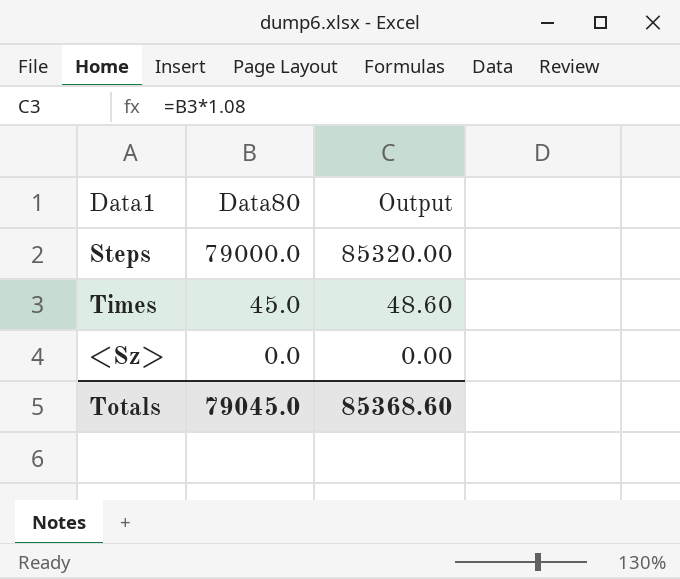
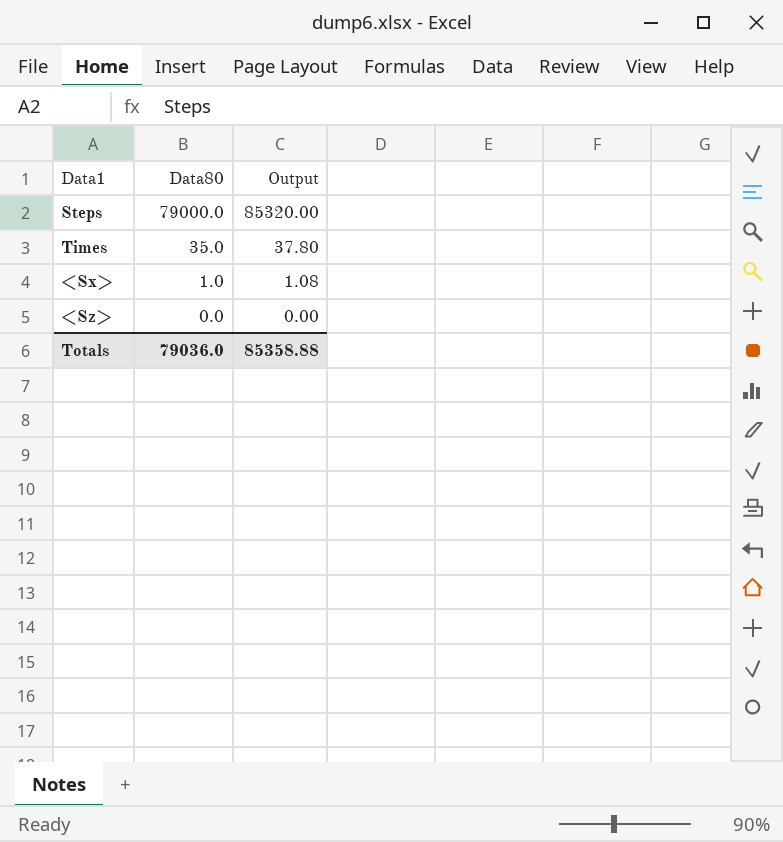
Times | Data80: 45.0 -> 35.0
Times | Output: 48.60 -> 37.80
row <Sx>: none -> 1.0 | 1.08
Totals | Data80: 79045.0 -> 79036.0
Totals | Output: 85368.60 -> 85358.88

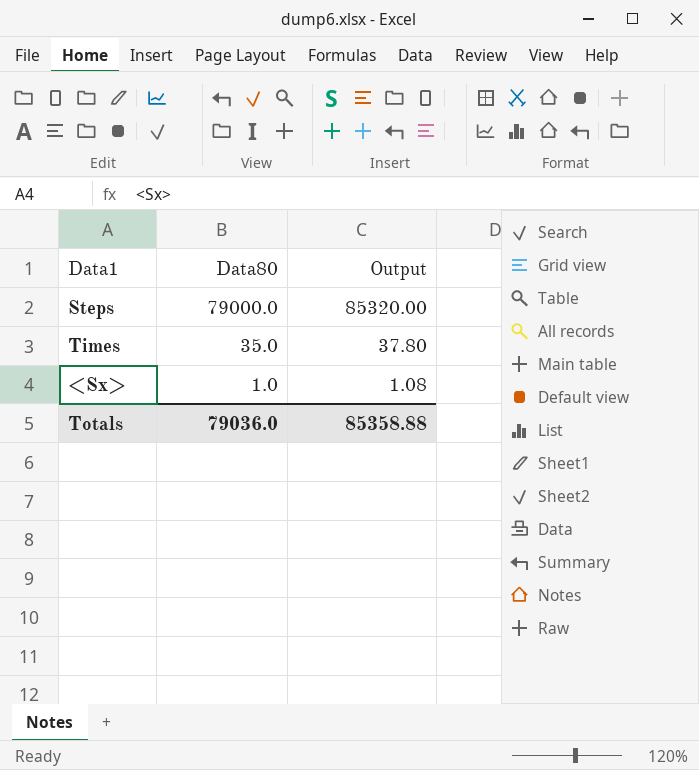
row <Sz>: 0.0 | 0.00 -> none

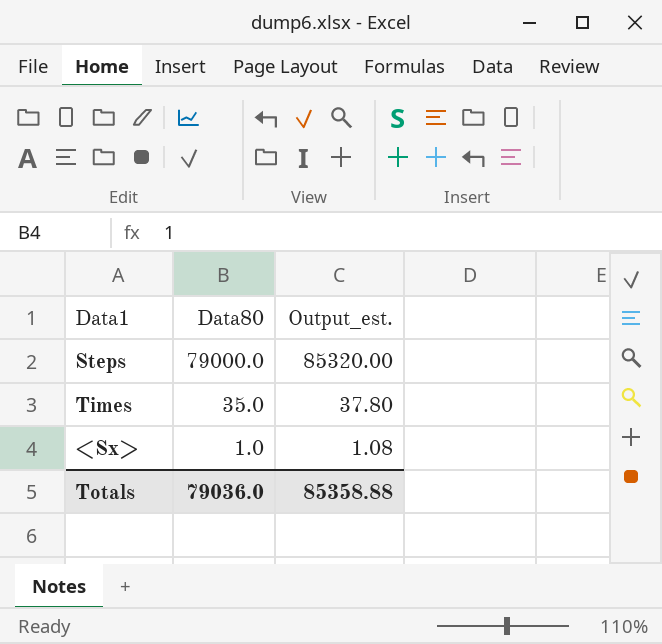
column name: Output -> Output_est.

